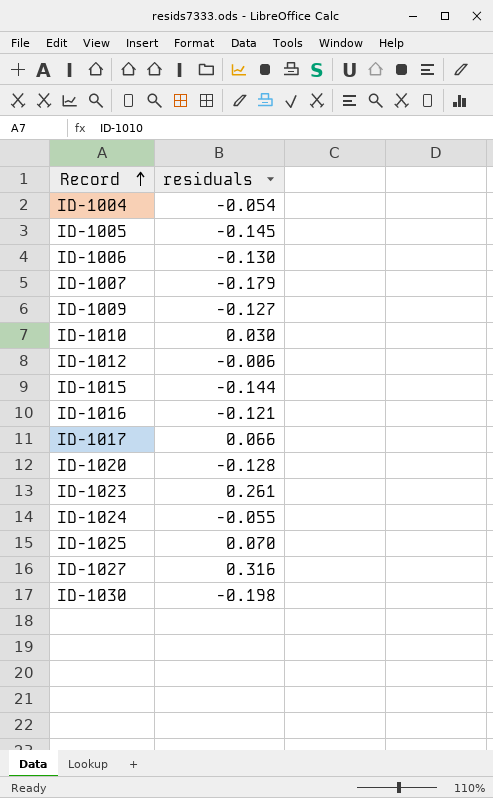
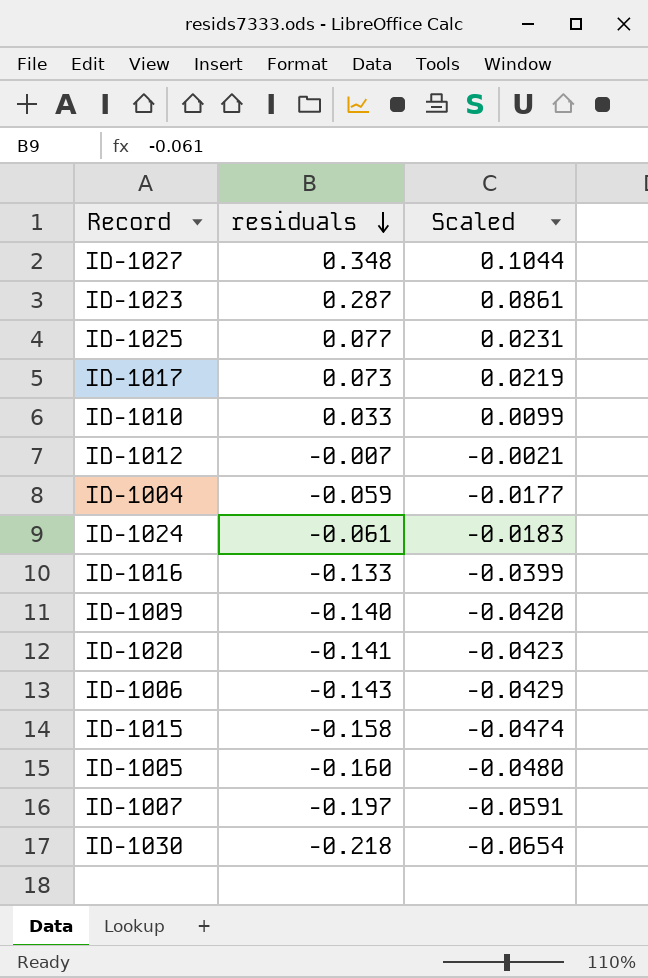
row order: Record ascending -> residuals descending
column Scaled | formula: none -> [residuals] * 0.3
ID-1027 | residuals: 0.316 -> 0.348
ID-1023 | residuals: 0.261 -> 0.287
ID-1025 | residuals: 0.070 -> 0.077
ID-1017 | residuals: 0.066 -> 0.073
ID-1010 | residuals: 0.030 -> 0.033
ID-1012 | residuals: -0.006 -> -0.007
ID-1004 | residuals: -0.054 -> -0.059
ID-1024 | residuals: -0.055 -> -0.061
ID-1016 | residuals: -0.121 -> -0.133
ID-1009 | residuals: -0.127 -> -0.140
ID-1020 | residuals: -0.128 -> -0.141
ID-1006 | residuals: -0.130 -> -0.143
ID-1015 | residuals: -0.144 -> -0.158
ID-1005 | residuals: -0.145 -> -0.160
ID-1007 | residuals: -0.179 -> -0.197
ID-1030 | residuals: -0.198 -> -0.218

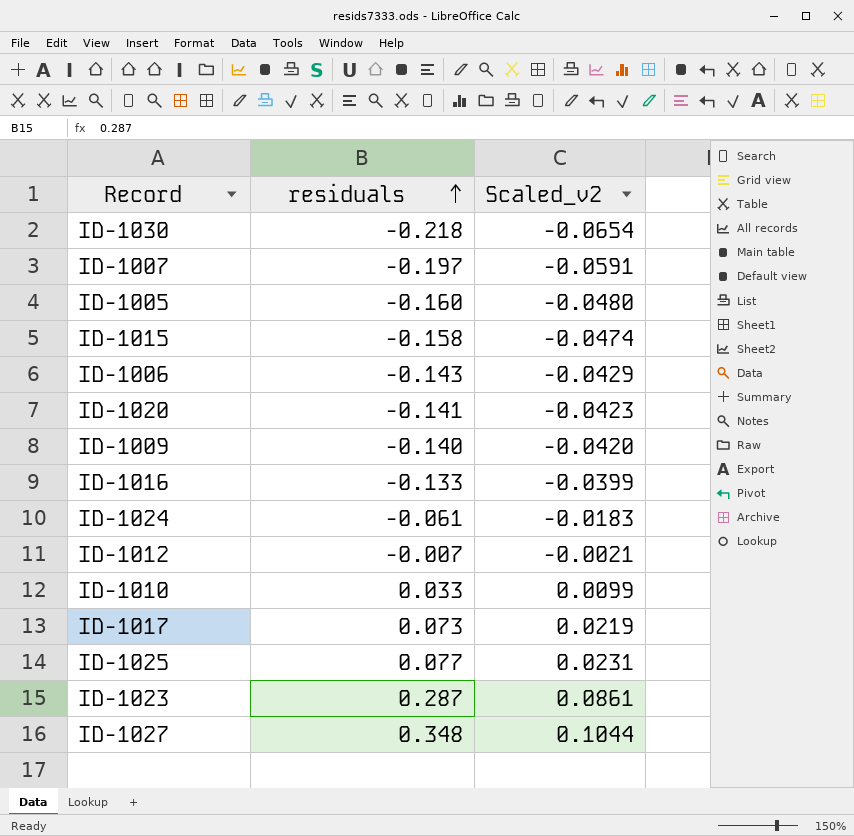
row order: residuals descending -> residuals ascending
column name: Scaled -> Scaled_v2
row ID-1004: -0.059 | -0.0177 -> none

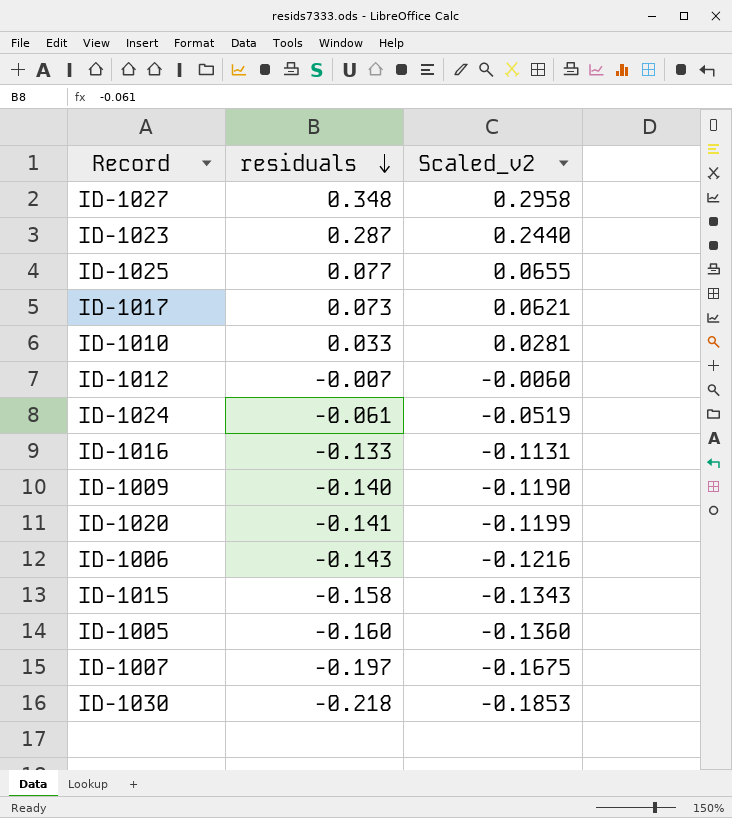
row order: residuals ascending -> residuals descending
column Scaled_v2 | formula: [residuals] * 0.3 -> [residuals] * 0.85

